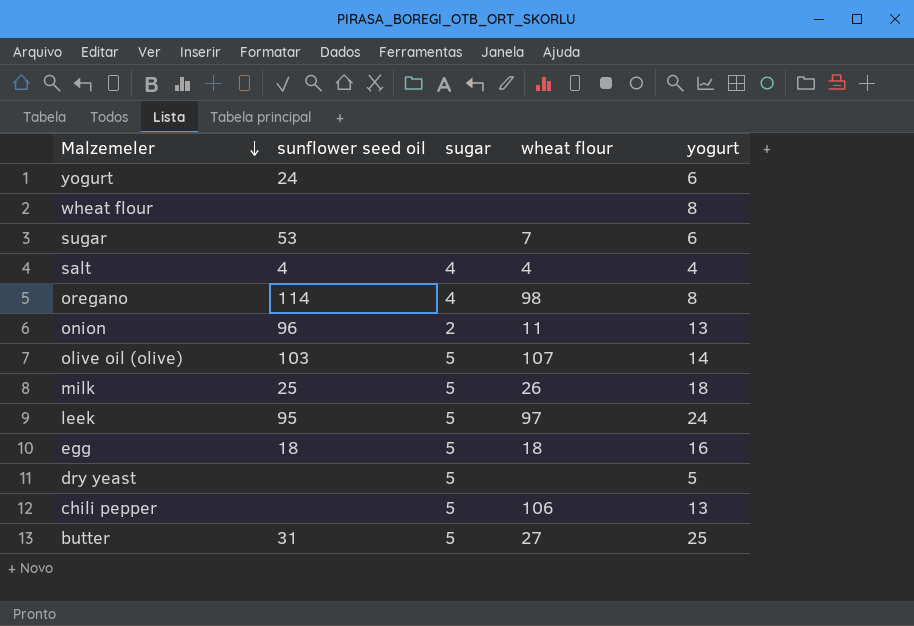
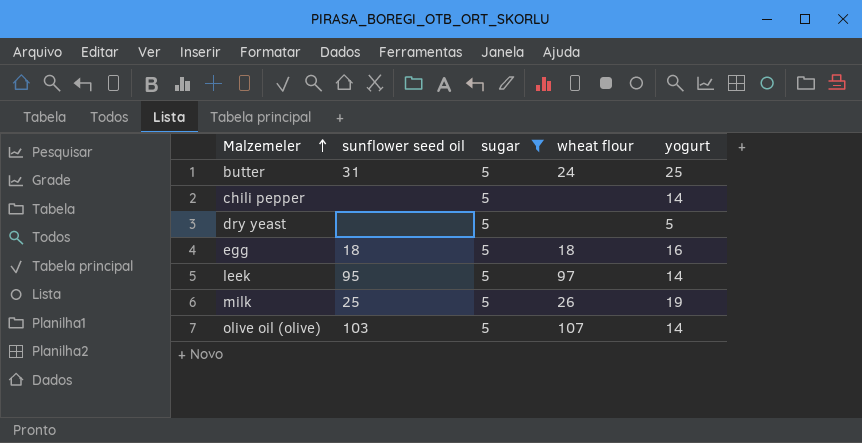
filter: none -> sugar = 5
row order: Malzemeler descending -> Malzemeler ascending
butter | wheat flour: 27 -> 24
chili pepper | wheat flour: 106 -> none
chili pepper | yogurt: 13 -> 14
leek | yogurt: 24 -> 14
milk | yogurt: 18 -> 19

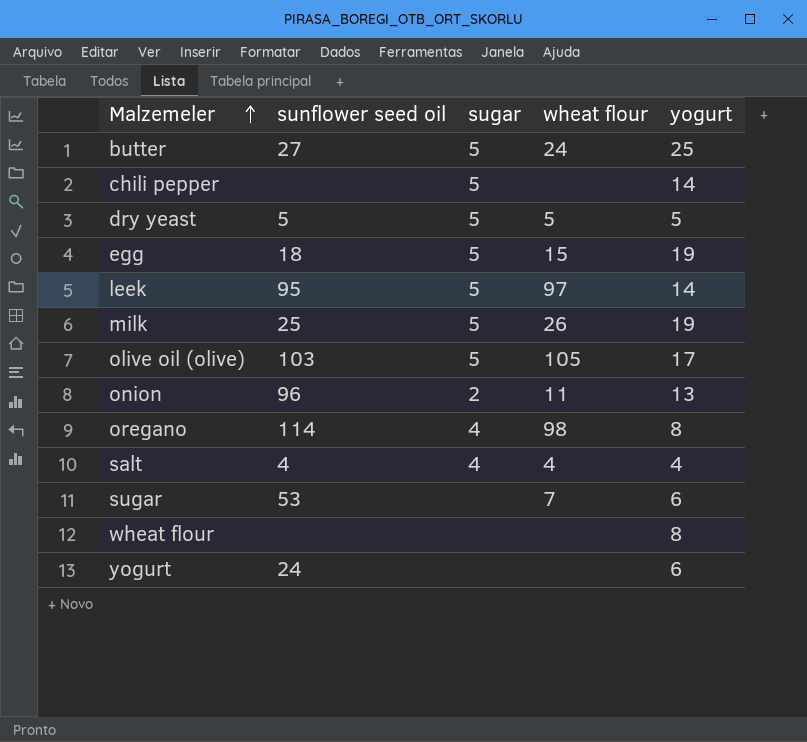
filter: sugar = 5 -> none
butter | sunflower seed oil: 31 -> 27
dry yeast | sunflower seed oil: none -> 5
dry yeast | wheat flour: none -> 5
egg | wheat flour: 18 -> 15
egg | yogurt: 16 -> 19
olive oil (olive) | wheat flour: 107 -> 105
olive oil (olive) | yogurt: 14 -> 17

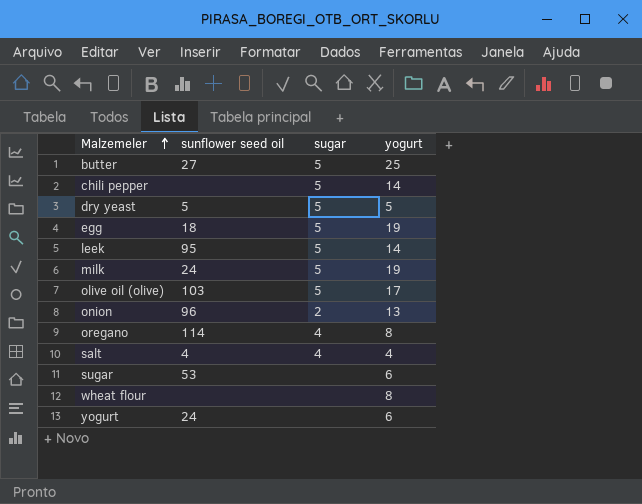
column wheat flour | position: 4 -> none
milk | sunflower seed oil: 25 -> 24

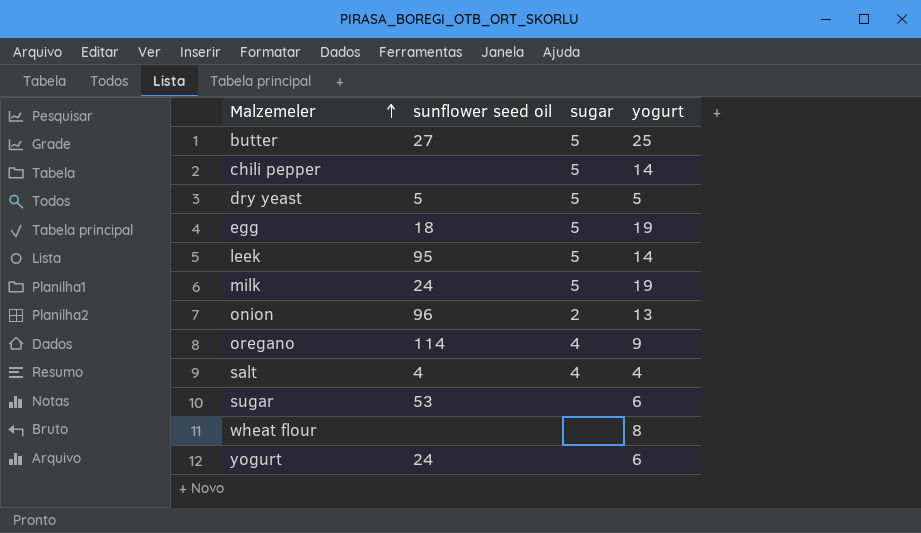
row olive oil (olive): 103 | 5 | 17 -> none
oregano | yogurt: 8 -> 9

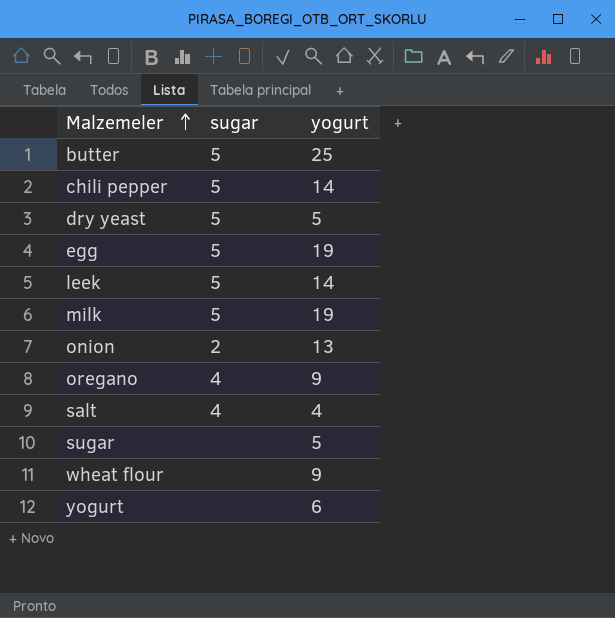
column sunflower seed oil | position: 2 -> none
sugar | yogurt: 6 -> 5
wheat flour | yogurt: 8 -> 9

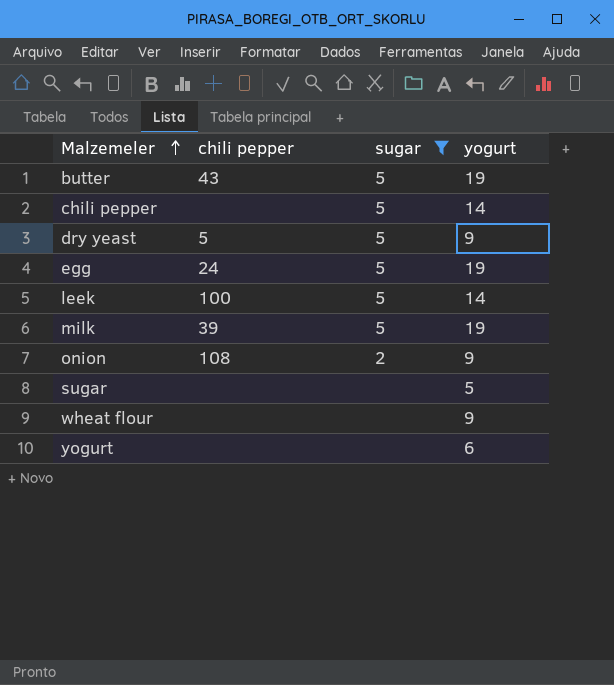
filter: none -> sugar != 4
column chili pepper | position: none -> 2
butter | yogurt: 25 -> 19
dry yeast | yogurt: 5 -> 9
onion | yogurt: 13 -> 9

